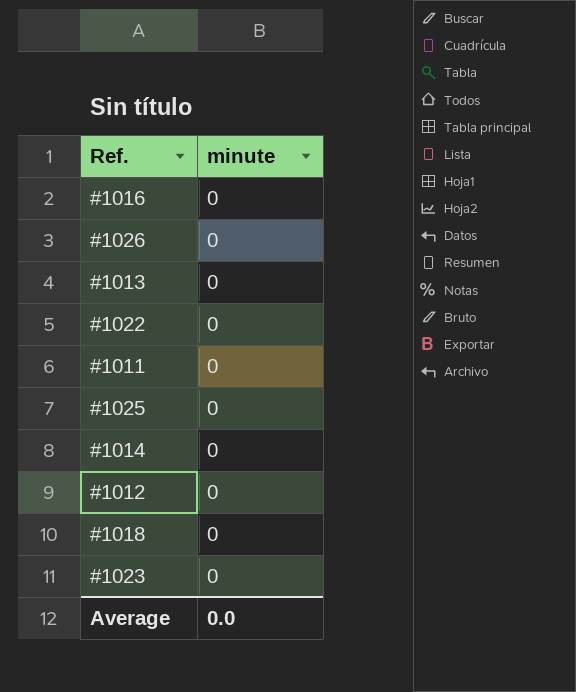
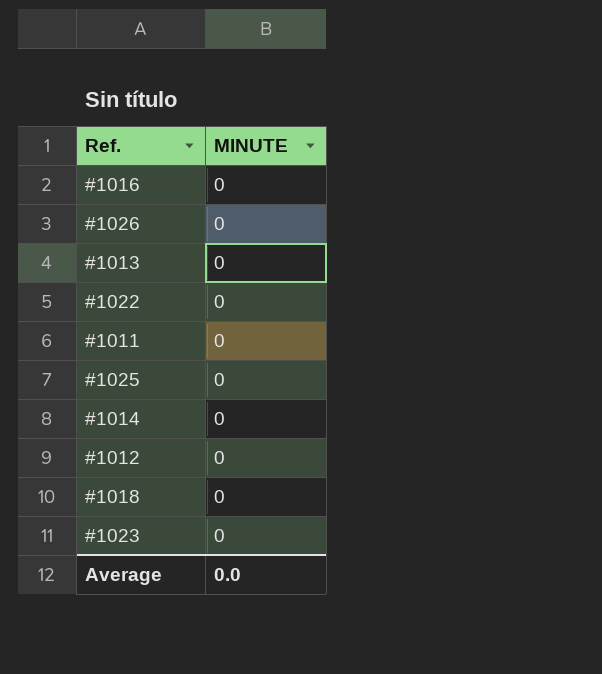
column name: minute -> MINUTE

